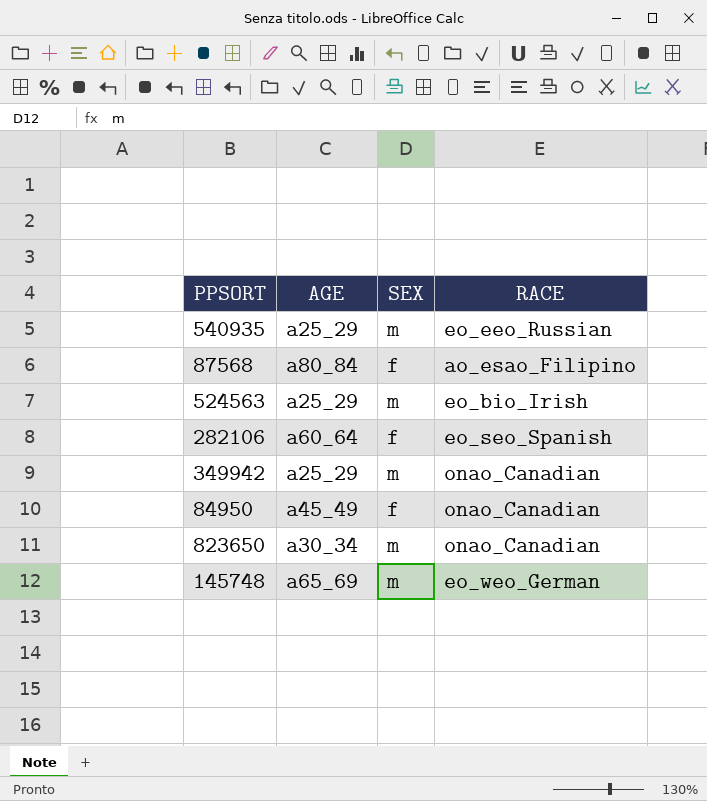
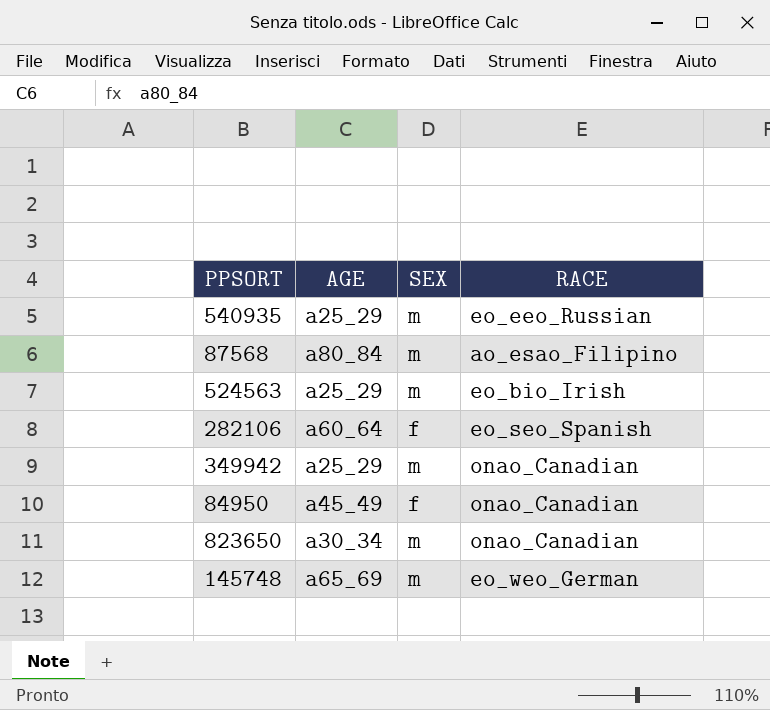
87568 | SEX: f -> m

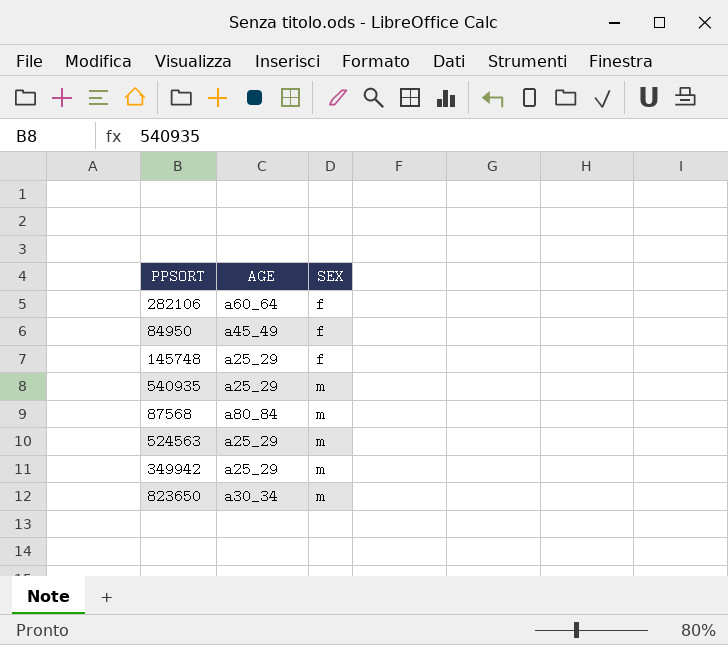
row order: none -> SEX ascending
column RACE | position: 4 -> none
145748 | AGE: a65_69 -> a25_29
145748 | SEX: m -> f

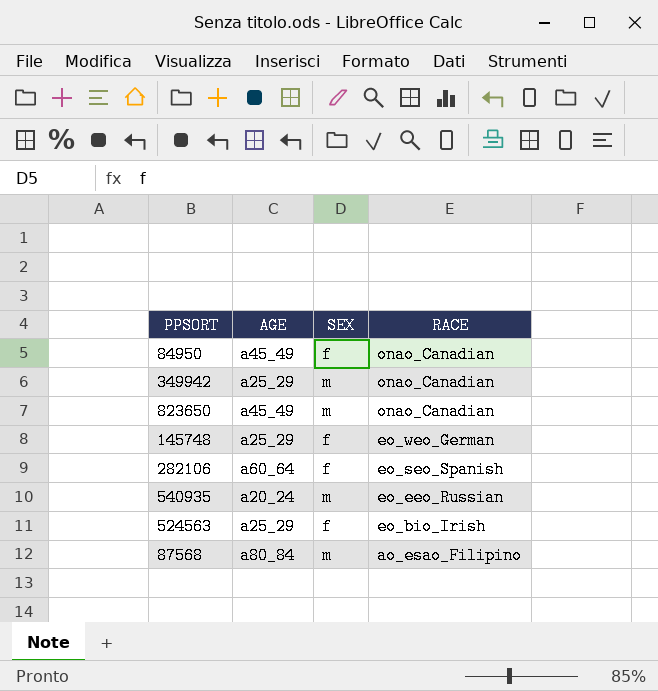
row order: SEX ascending -> RACE descending
column RACE | position: none -> 4
823650 | AGE: a30_34 -> a45_49
540935 | AGE: a25_29 -> a20_24
524563 | SEX: m -> f

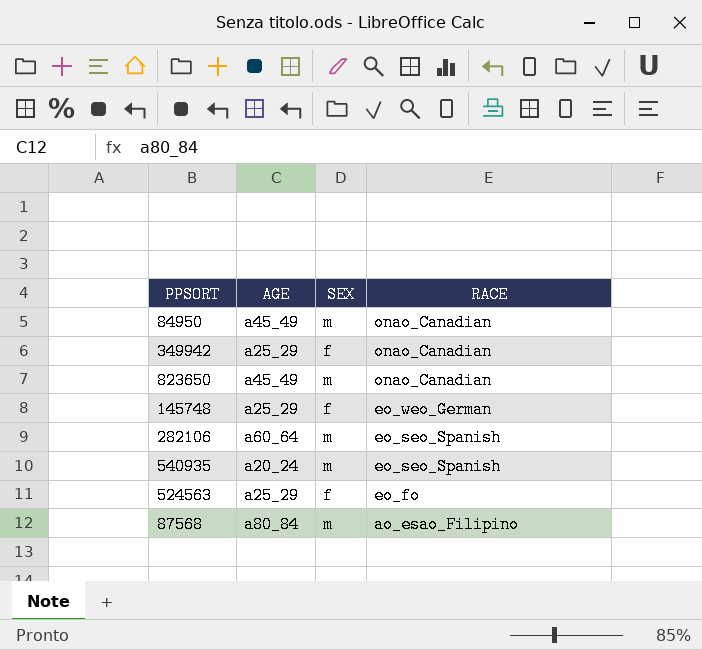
84950 | SEX: f -> m
349942 | SEX: m -> f
282106 | SEX: f -> m
540935 | RACE: eo_eeo_Russian -> eo_seo_Spanish
524563 | RACE: eo_bio_Irish -> eo_fo

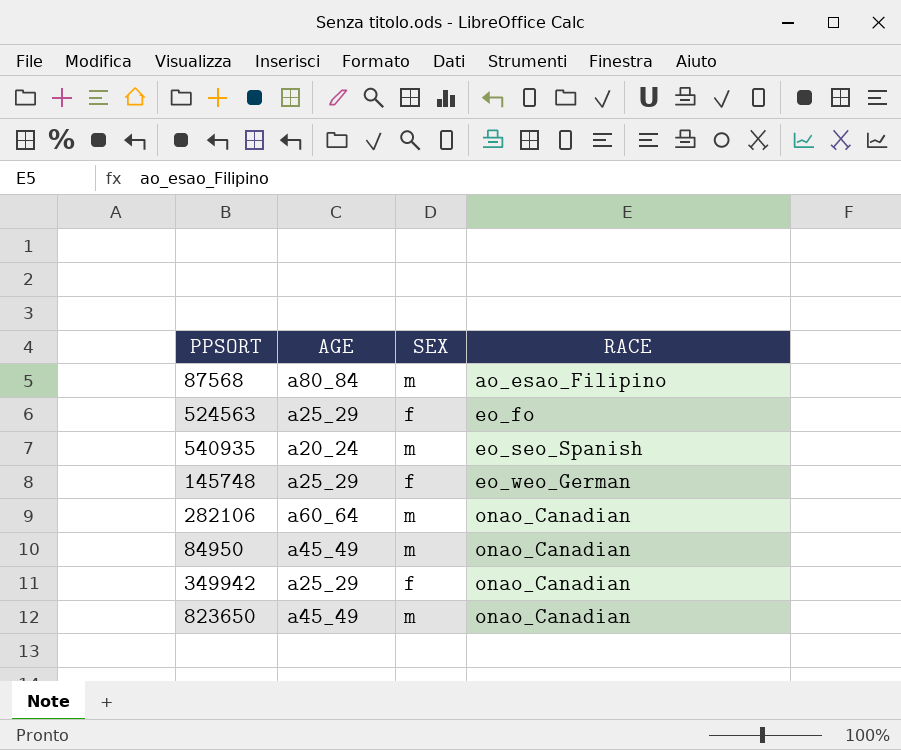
row order: RACE descending -> RACE ascending
282106 | RACE: eo_seo_Spanish -> onao_Canadian

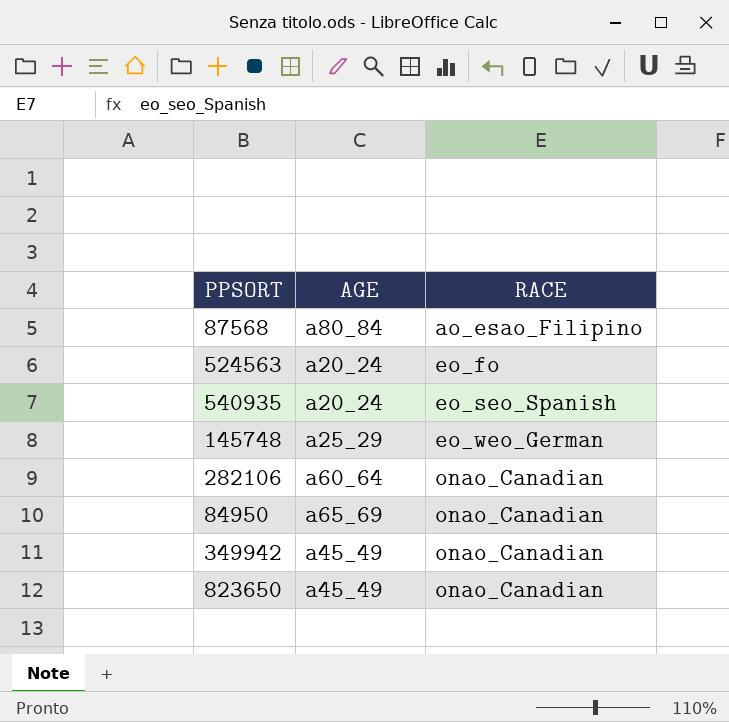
column SEX | position: 3 -> none
524563 | AGE: a25_29 -> a20_24
84950 | AGE: a45_49 -> a65_69
349942 | AGE: a25_29 -> a45_49

